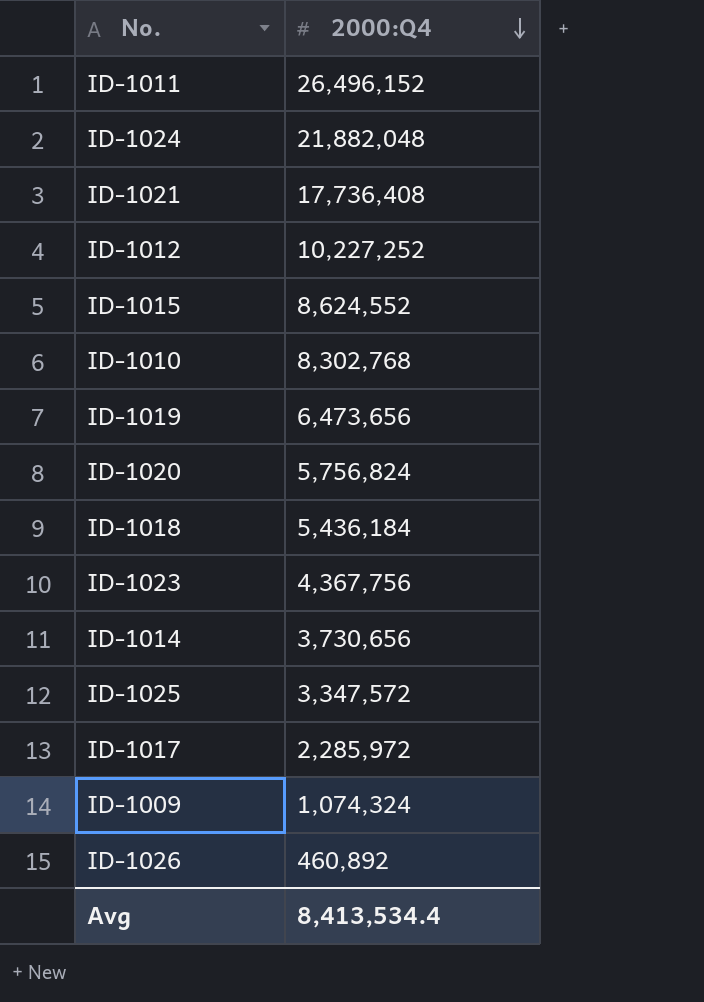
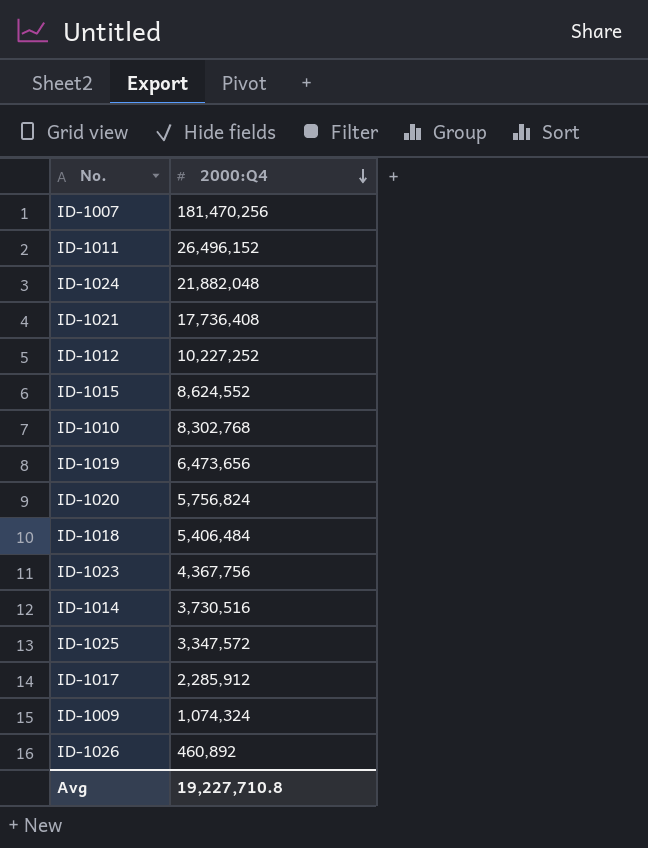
row ID-1007: none -> 181,470,256
ID-1018 | 2000:Q4: 5,436,184 -> 5,406,484
ID-1014 | 2000:Q4: 3,730,656 -> 3,730,516
ID-1017 | 2000:Q4: 2,285,972 -> 2,285,912
Avg | 2000:Q4: 8,413,534.4 -> 19,227,710.8

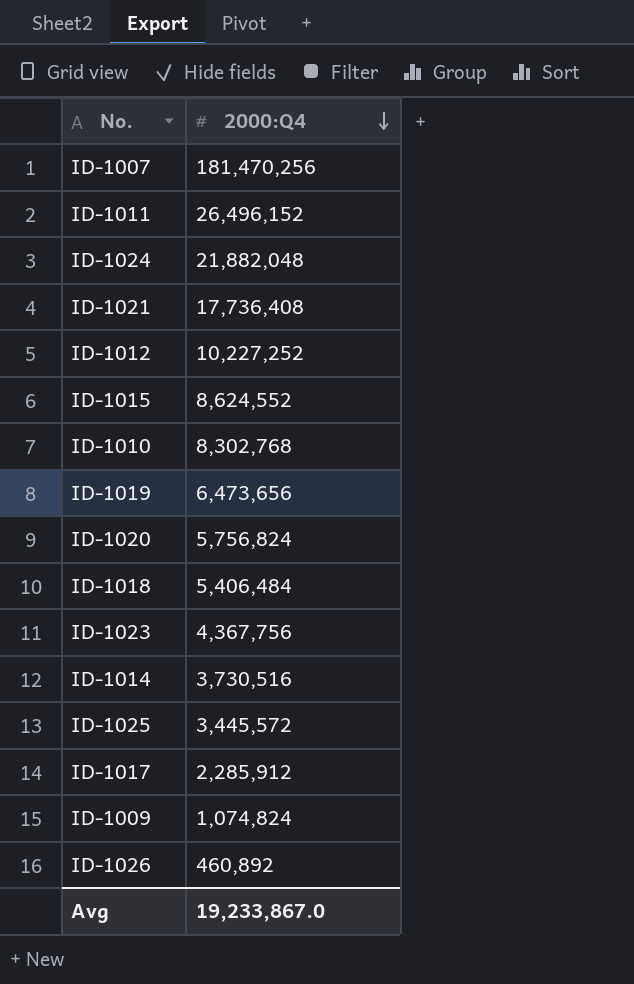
ID-1025 | 2000:Q4: 3,347,572 -> 3,445,572
ID-1009 | 2000:Q4: 1,074,324 -> 1,074,824
Avg | 2000:Q4: 19,227,710.8 -> 19,233,867.0

